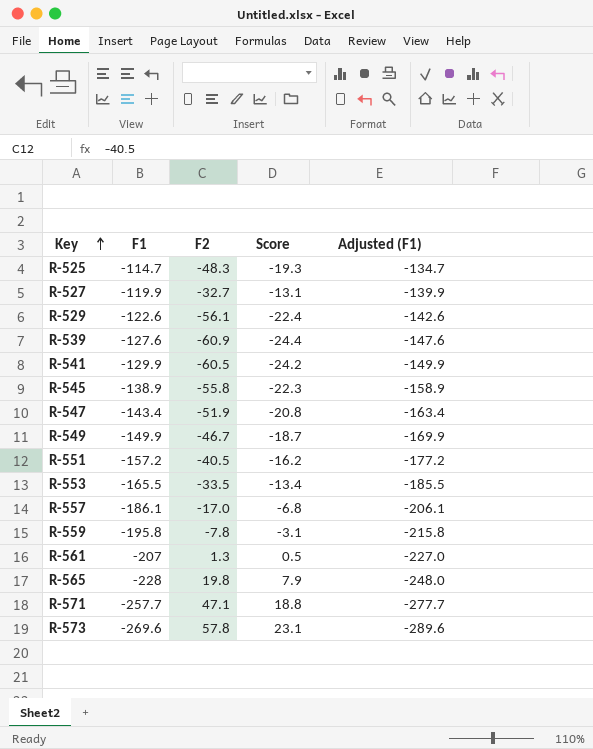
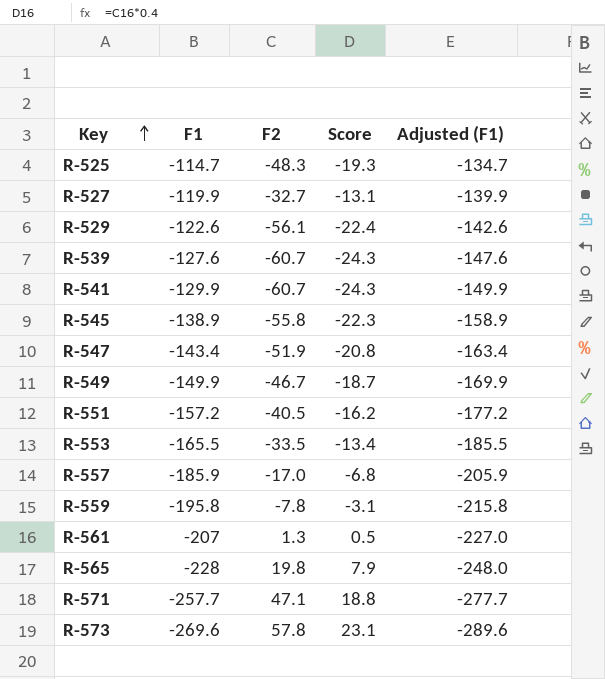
R-539 | F2: -60.9 -> -60.7
R-539 | Score: -24.4 -> -24.3
R-541 | F2: -60.5 -> -60.7
R-541 | Score: -24.2 -> -24.3
R-557 | F1: -186.1 -> -185.9
R-557 | Adjusted (F1): -206.1 -> -205.9

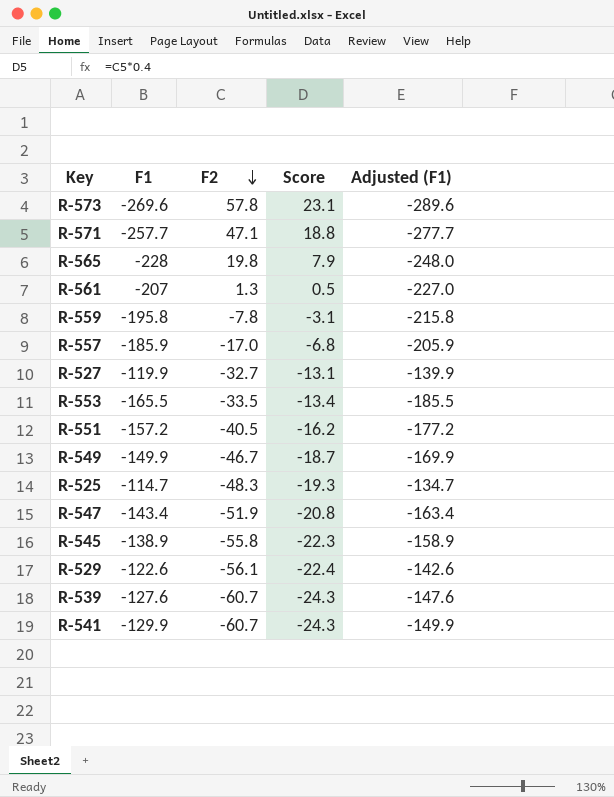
row order: Key ascending -> F2 descending

